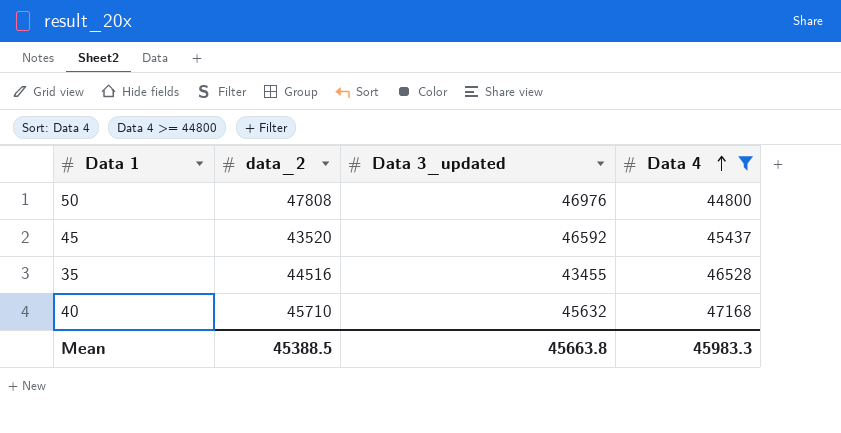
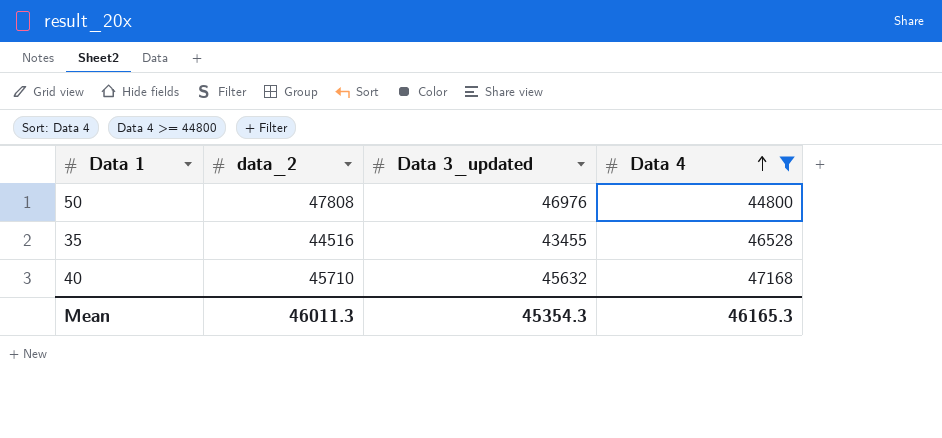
row 45: 43520 | 46592 | 45437 -> none
Mean | data_2: 45388.5 -> 46011.3
Mean | Data 3_updated: 45663.8 -> 45354.3
Mean | Data 4: 45983.3 -> 46165.3

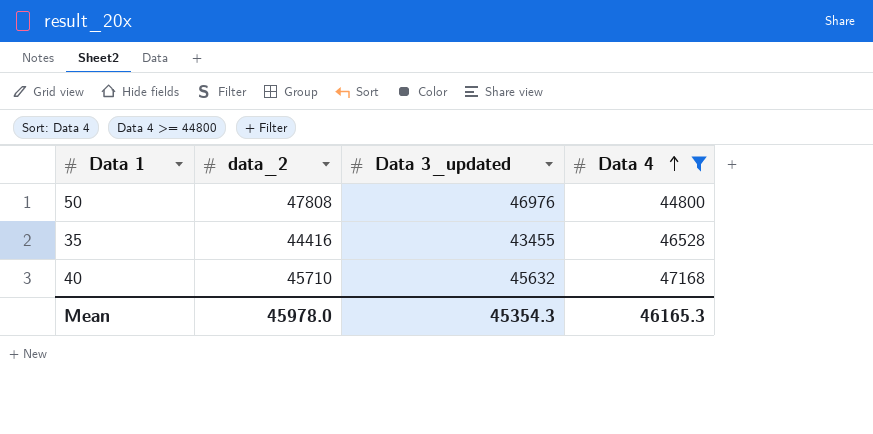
35 | data_2: 44516 -> 44416
Mean | data_2: 46011.3 -> 45978.0

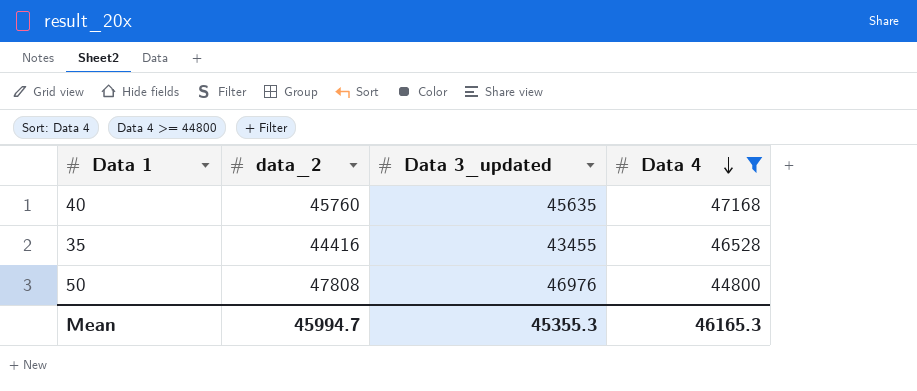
row order: Data 4 ascending -> Data 4 descending
40 | data_2: 45710 -> 45760
40 | Data 3_updated: 45632 -> 45635
Mean | data_2: 45978.0 -> 45994.7
Mean | Data 3_updated: 45354.3 -> 45355.3

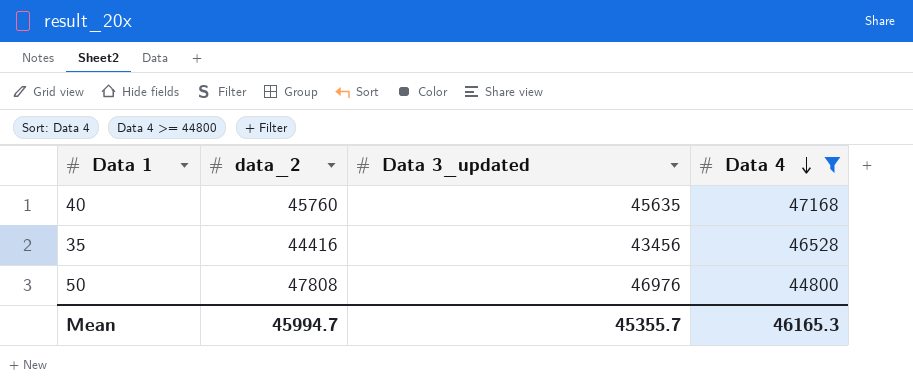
35 | Data 3_updated: 43455 -> 43456
Mean | Data 3_updated: 45355.3 -> 45355.7

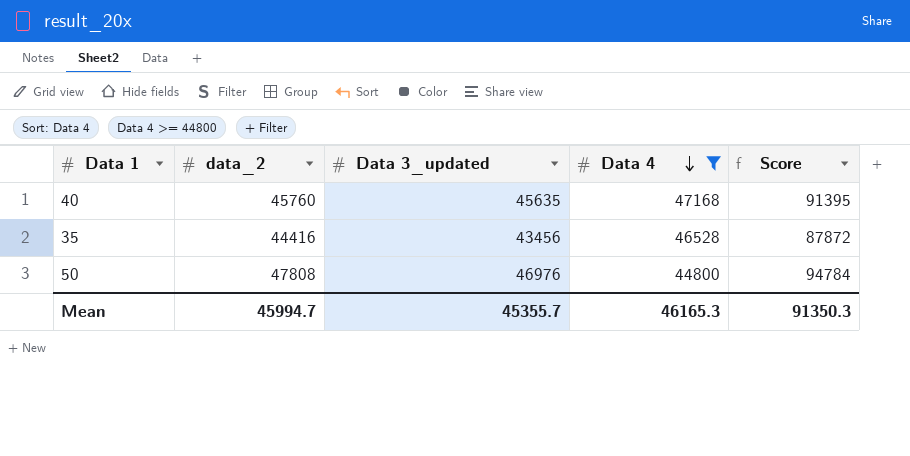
column Score | formula: none -> [data_2] + [Data 3_updated]

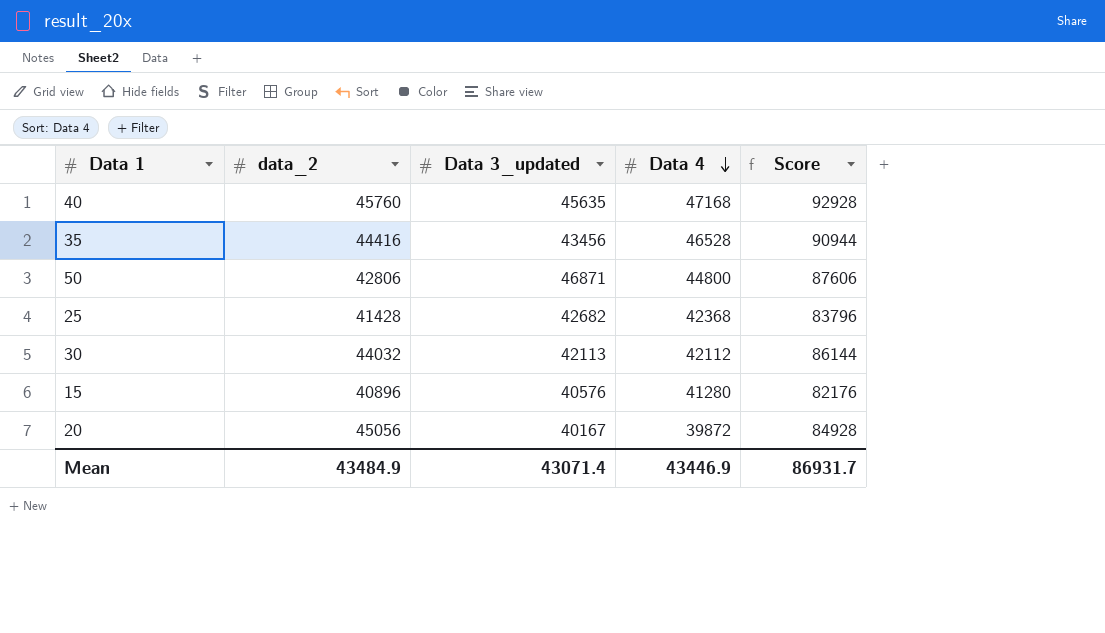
filter: Data 4 >= 44800 -> none
column Score | formula: [data_2] + [Data 3_updated] -> [data_2] + [Data 4]
50 | data_2: 47808 -> 42806
50 | Data 3_updated: 46976 -> 46871
Mean | data_2: 45994.7 -> 43484.9
Mean | Data 3_updated: 45355.7 -> 43071.4
Mean | Data 4: 46165.3 -> 43446.9
Mean | Score: 91350.3 -> 86931.7

